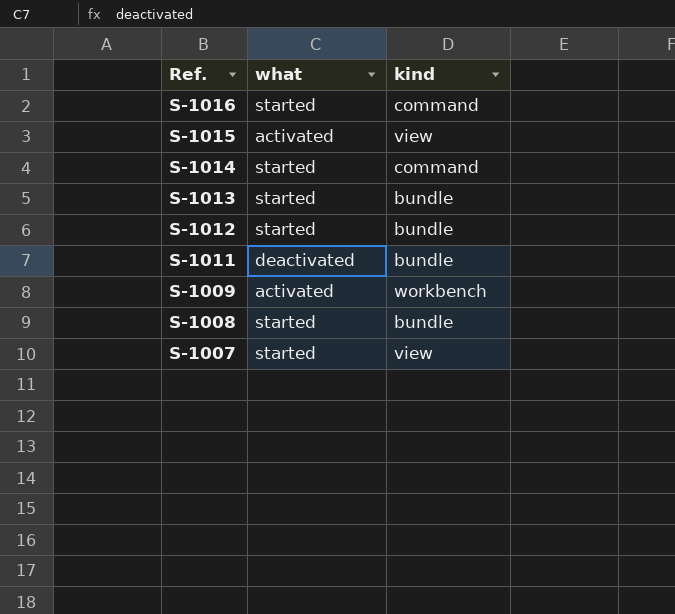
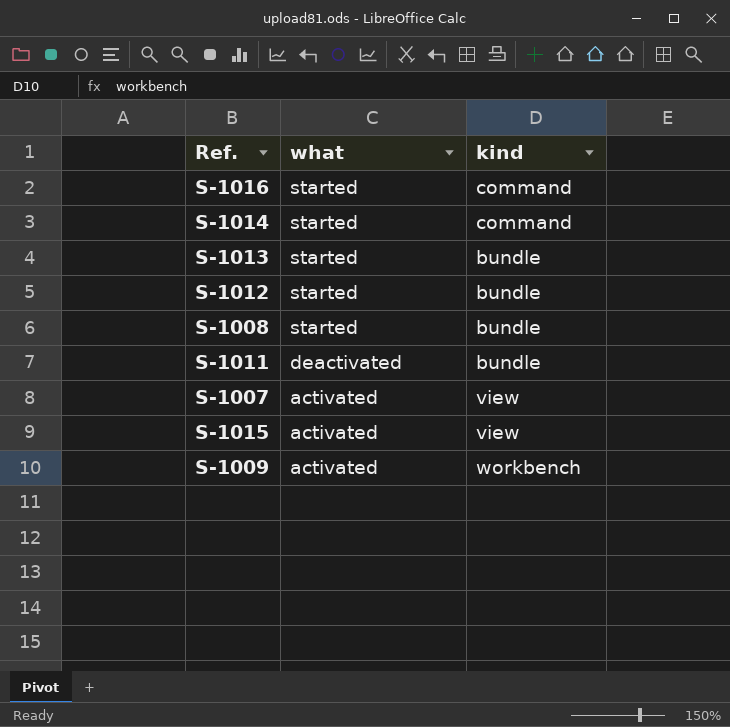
row order: Ref. descending -> what descending
S-1007 | what: started -> activated

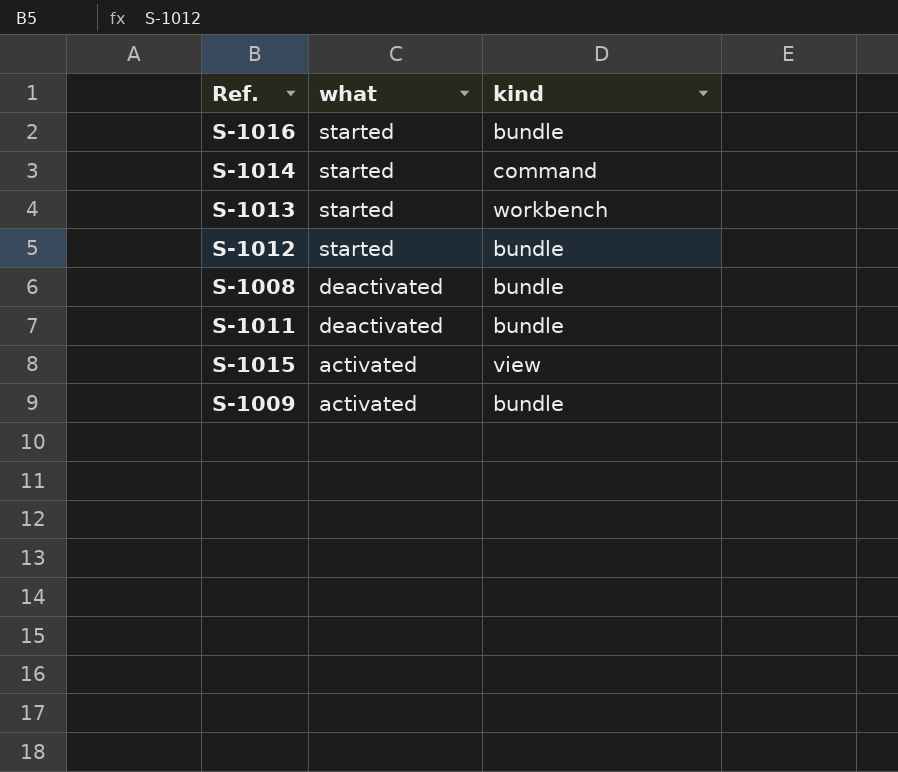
row S-1007: activated | view -> none
S-1016 | kind: command -> bundle
S-1013 | kind: bundle -> workbench
S-1008 | what: started -> deactivated
S-1009 | kind: workbench -> bundle

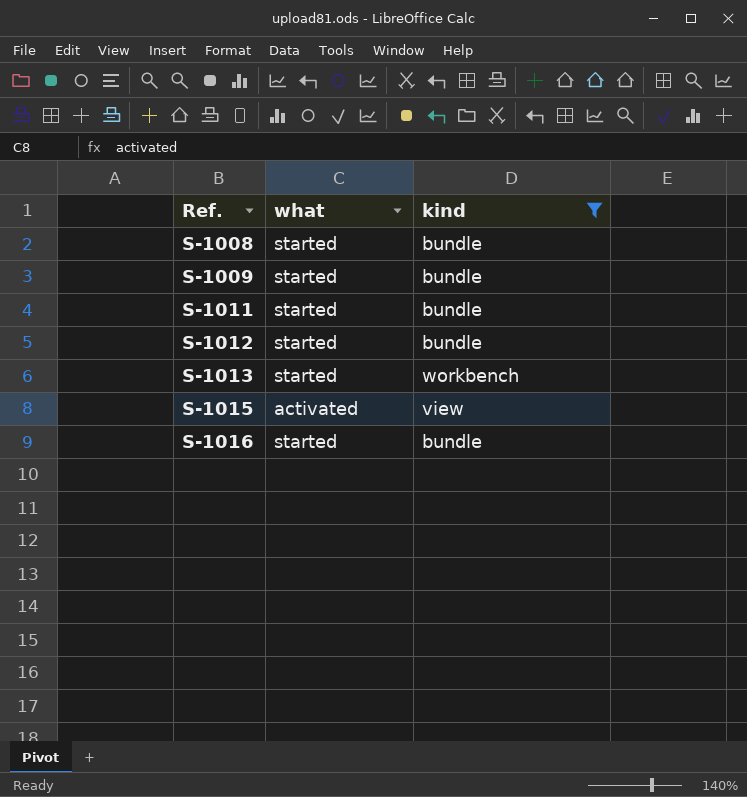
filter: none -> kind != command
row order: what descending -> Ref. ascending
S-1008 | what: deactivated -> started
S-1009 | what: activated -> started
S-1011 | what: deactivated -> started

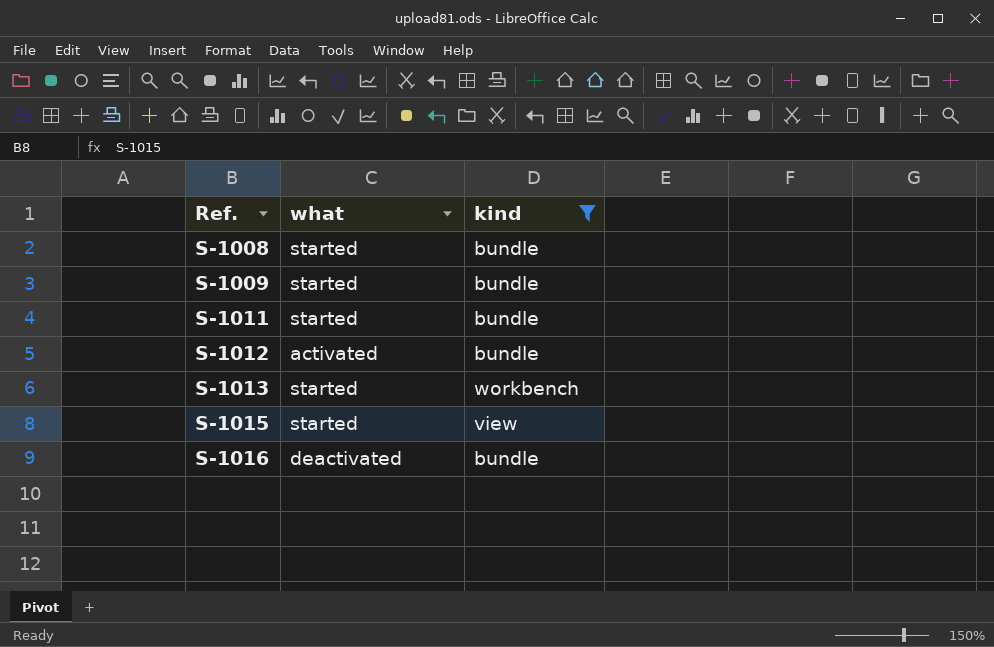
S-1012 | what: started -> activated
S-1015 | what: activated -> started
S-1016 | what: started -> deactivated

